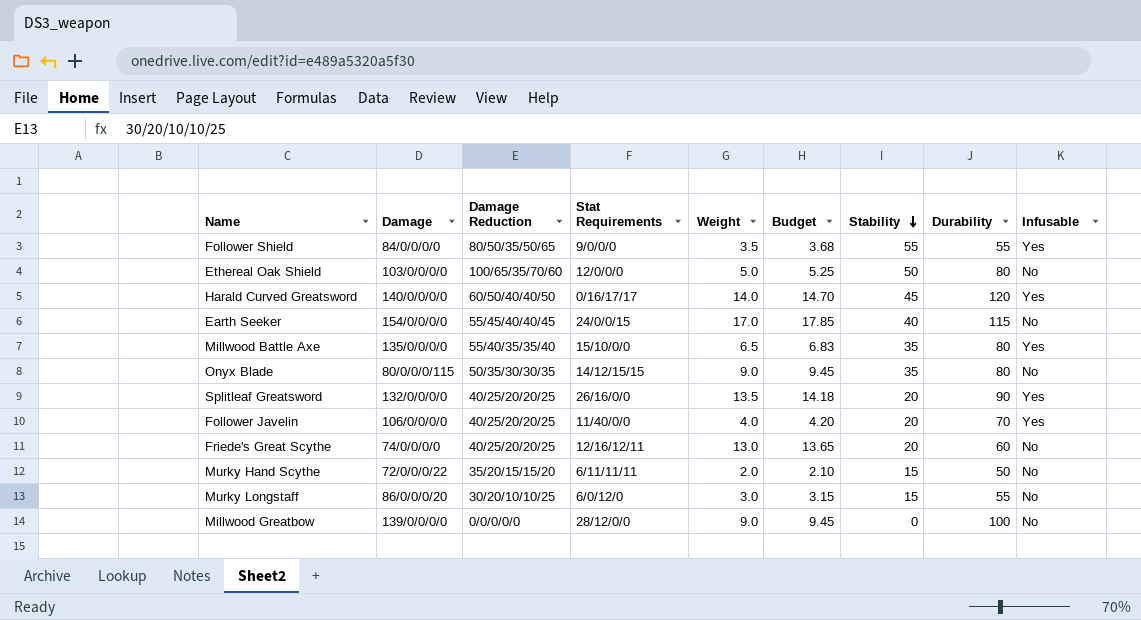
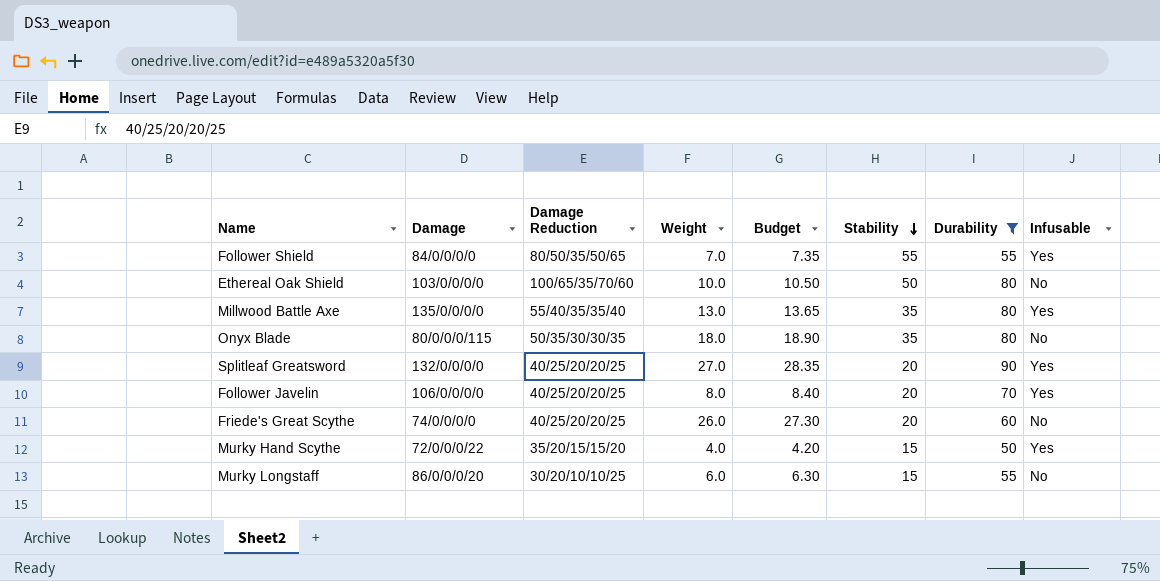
filter: none -> Durability <= 90
column Stat Requirements | position: 4 -> none
Follower Shield | Weight: 3.5 -> 7.0
Follower Shield | Budget: 3.68 -> 7.35
Ethereal Oak Shield | Weight: 5.0 -> 10.0
Ethereal Oak Shield | Budget: 5.25 -> 10.50
Millwood Battle Axe | Weight: 6.5 -> 13.0
Millwood Battle Axe | Budget: 6.83 -> 13.65
Onyx Blade | Weight: 9.0 -> 18.0
Onyx Blade | Budget: 9.45 -> 18.90
Splitleaf Greatsword | Weight: 13.5 -> 27.0
Splitleaf Greatsword | Budget: 14.18 -> 28.35
Follower Javelin | Weight: 4.0 -> 8.0
Follower Javelin | Budget: 4.20 -> 8.40
Friede's Great Scythe | Weight: 13.0 -> 26.0
Friede's Great Scythe | Budget: 13.65 -> 27.30
Murky Hand Scythe | Weight: 2.0 -> 4.0
Murky Hand Scythe | Budget: 2.10 -> 4.20
Murky Hand Scythe | Infusable: No -> Yes
Murky Longstaff | Weight: 3.0 -> 6.0
Murky Longstaff | Budget: 3.15 -> 6.30

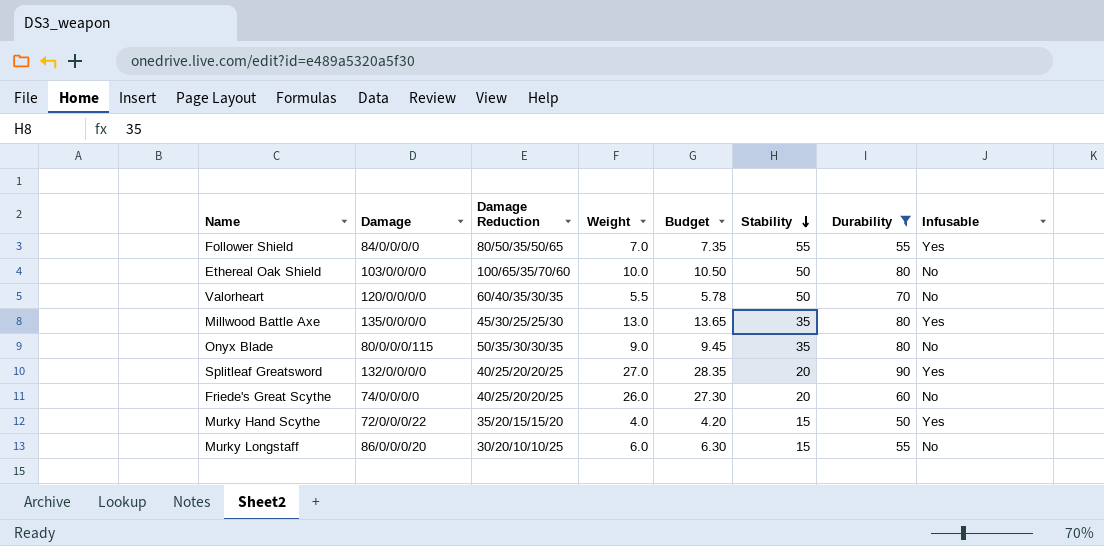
row Follower Javelin: 106/0/0/0/0 | 40/25/20/20/25 | 8.0 | 8.40 | 20 | 70 | Yes -> none
row Valorheart: none -> 120/0/0/0/0 | 60/40/35/30/35 | 5.5 | 5.78 | 50 | 70 | No
Millwood Battle Axe | Damage Reduction: 55/40/35/35/40 -> 45/30/25/25/30
Onyx Blade | Weight: 18.0 -> 9.0
Onyx Blade | Budget: 18.90 -> 9.45

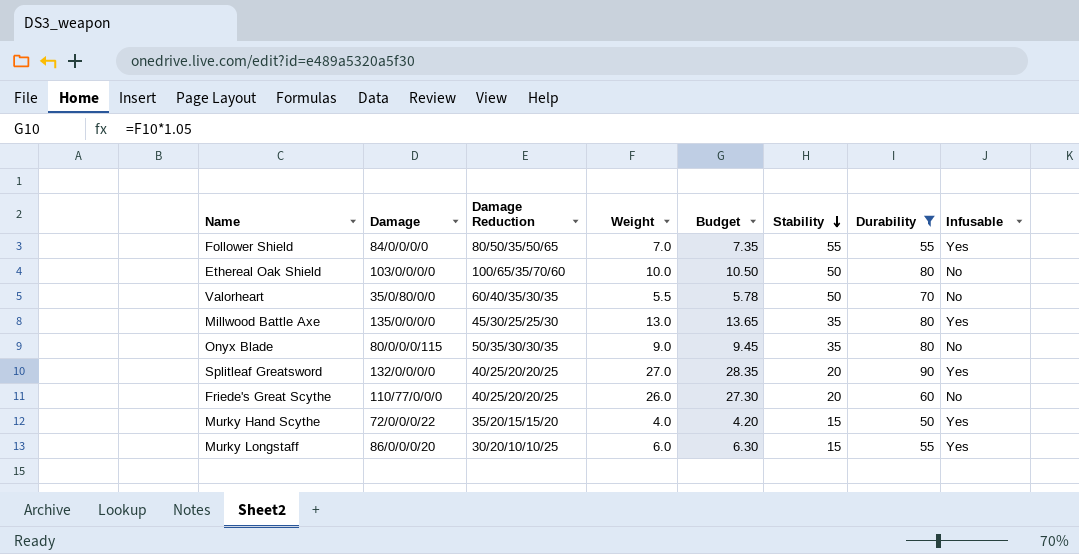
Valorheart | Damage: 120/0/0/0/0 -> 35/0/80/0/0
Friede's Great Scythe | Damage: 74/0/0/0/0 -> 110/77/0/0/0
Murky Longstaff | Infusable: No -> Yes

